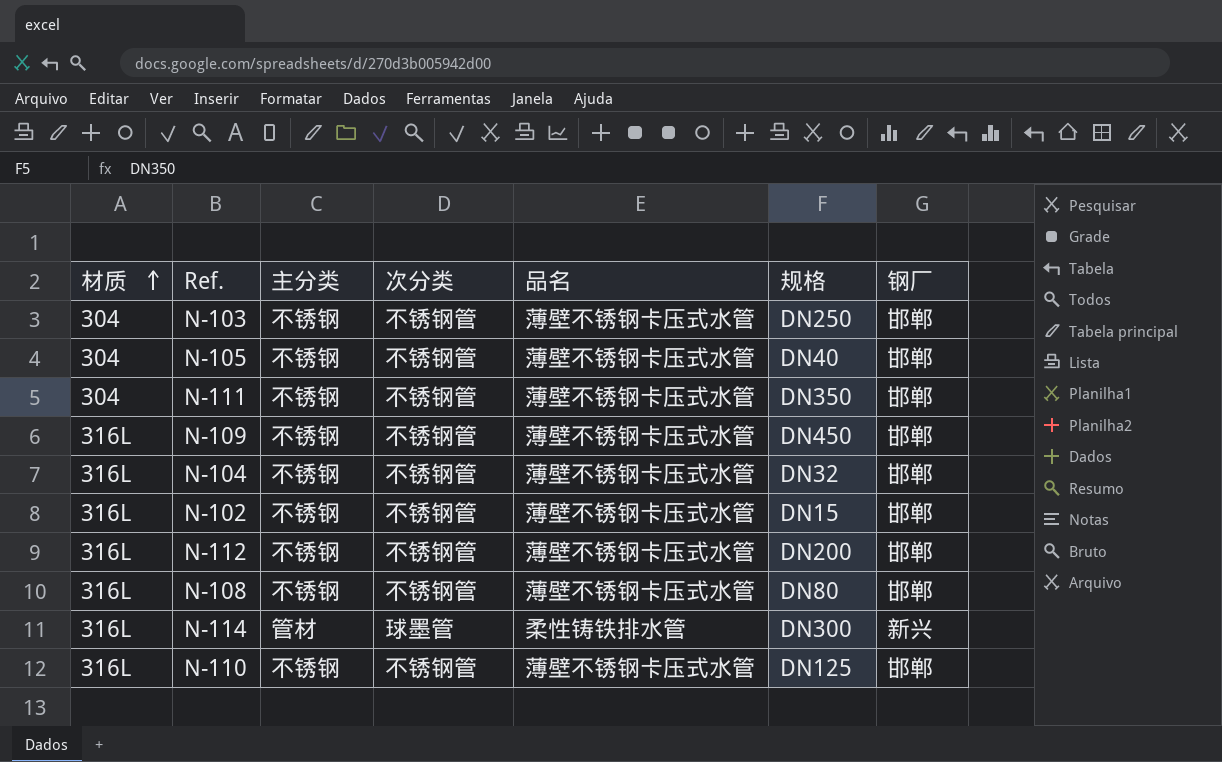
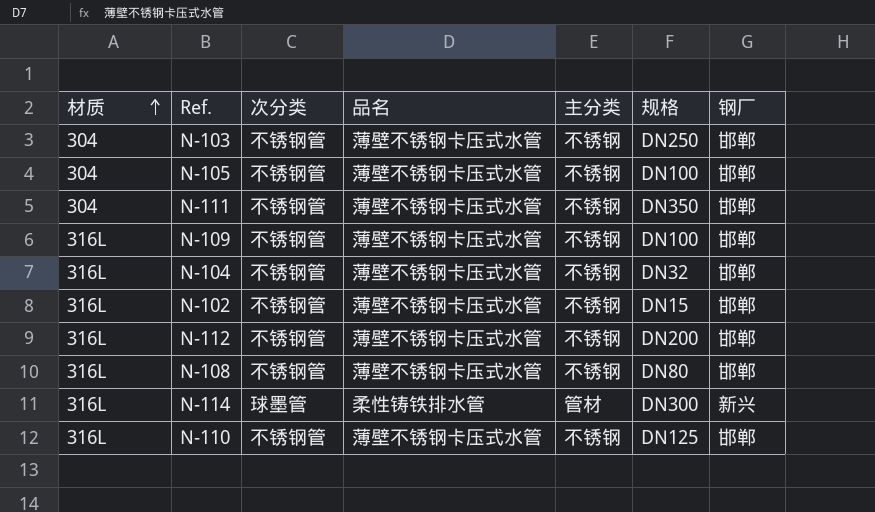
column 主分类 | position: 3 -> 5
N-105 | 规格: DN40 -> DN100
N-109 | 规格: DN450 -> DN100

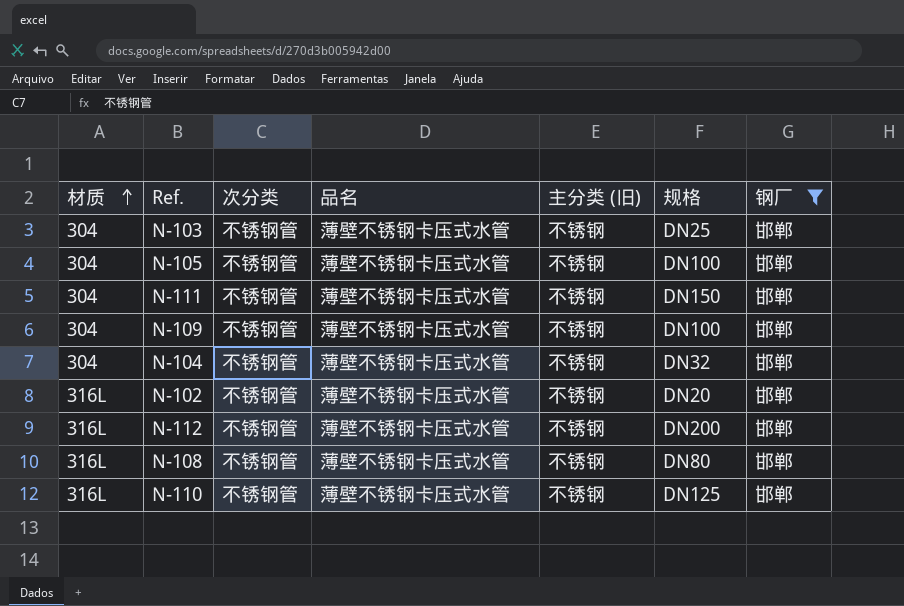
filter: none -> 钢厂 = 邯郸
column name: 主分类 -> 主分类 (旧)
N-103 | 规格: DN250 -> DN25
N-111 | 规格: DN350 -> DN150
N-109 | 材质: 316L -> 304
N-104 | 材质: 316L -> 304
N-102 | 规格: DN15 -> DN20

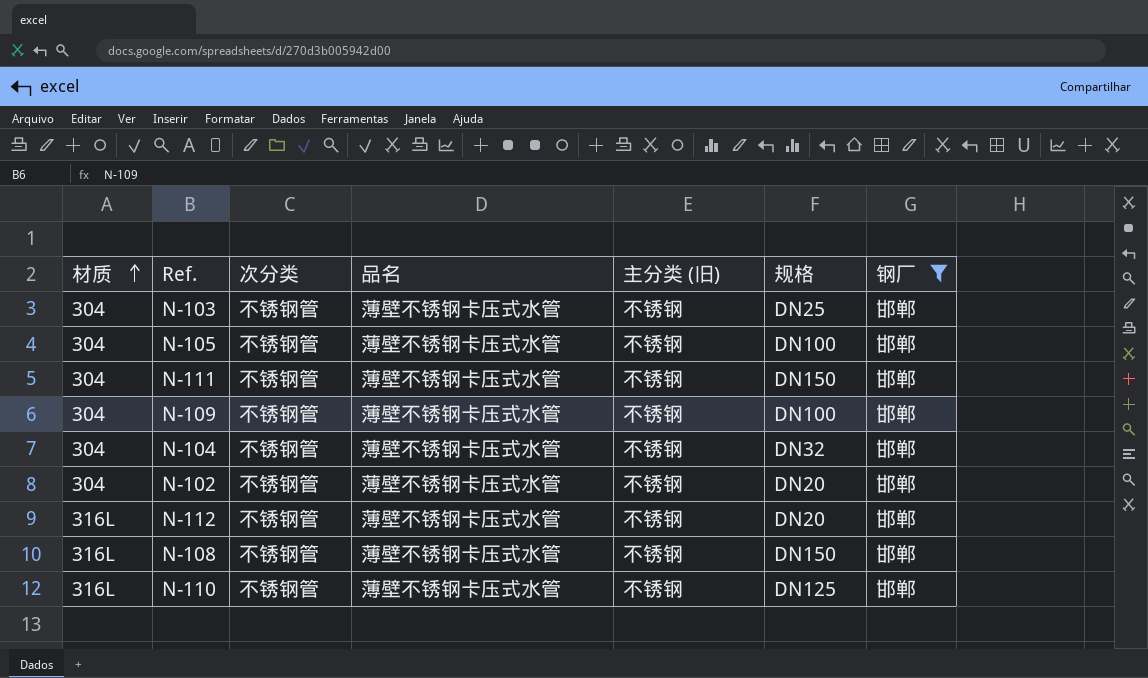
N-102 | 材质: 316L -> 304
N-112 | 规格: DN200 -> DN20
N-108 | 规格: DN80 -> DN150

